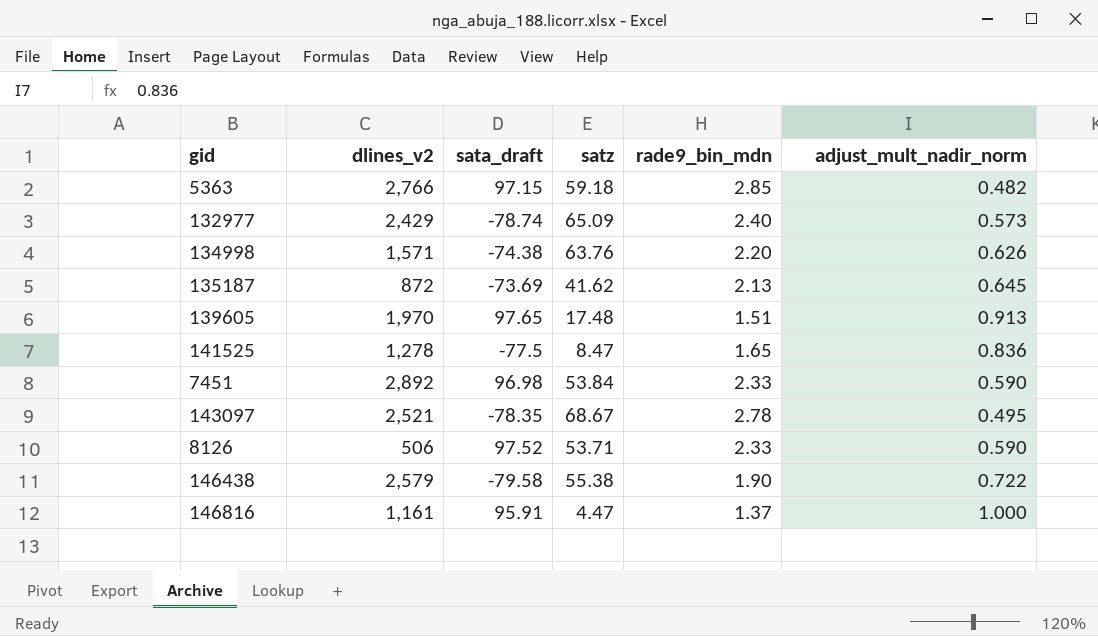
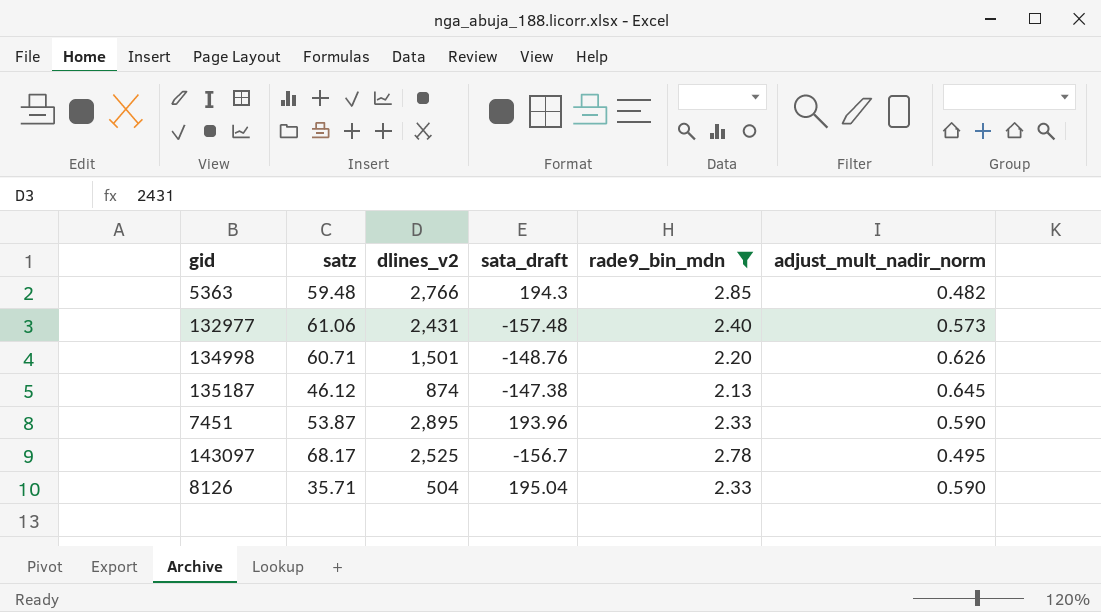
filter: none -> rade9_bin_mdn >= 2.13
column satz | position: 4 -> 2
5363 | satz: 59.18 -> 59.48
5363 | sata_draft: 97.15 -> 194.3
132977 | satz: 65.09 -> 61.06
132977 | dlines_v2: 2,429 -> 2,431
132977 | sata_draft: -78.74 -> -157.48
134998 | satz: 63.76 -> 60.71
134998 | dlines_v2: 1,571 -> 1,501
134998 | sata_draft: -74.38 -> -148.76
135187 | satz: 41.62 -> 46.12
135187 | dlines_v2: 872 -> 874
135187 | sata_draft: -73.69 -> -147.38
7451 | satz: 53.84 -> 53.87
7451 | dlines_v2: 2,892 -> 2,895
7451 | sata_draft: 96.98 -> 193.96
143097 | satz: 68.67 -> 68.17
143097 | dlines_v2: 2,521 -> 2,525
143097 | sata_draft: -78.35 -> -156.7
8126 | satz: 53.71 -> 35.71
8126 | dlines_v2: 506 -> 504
8126 | sata_draft: 97.52 -> 195.04

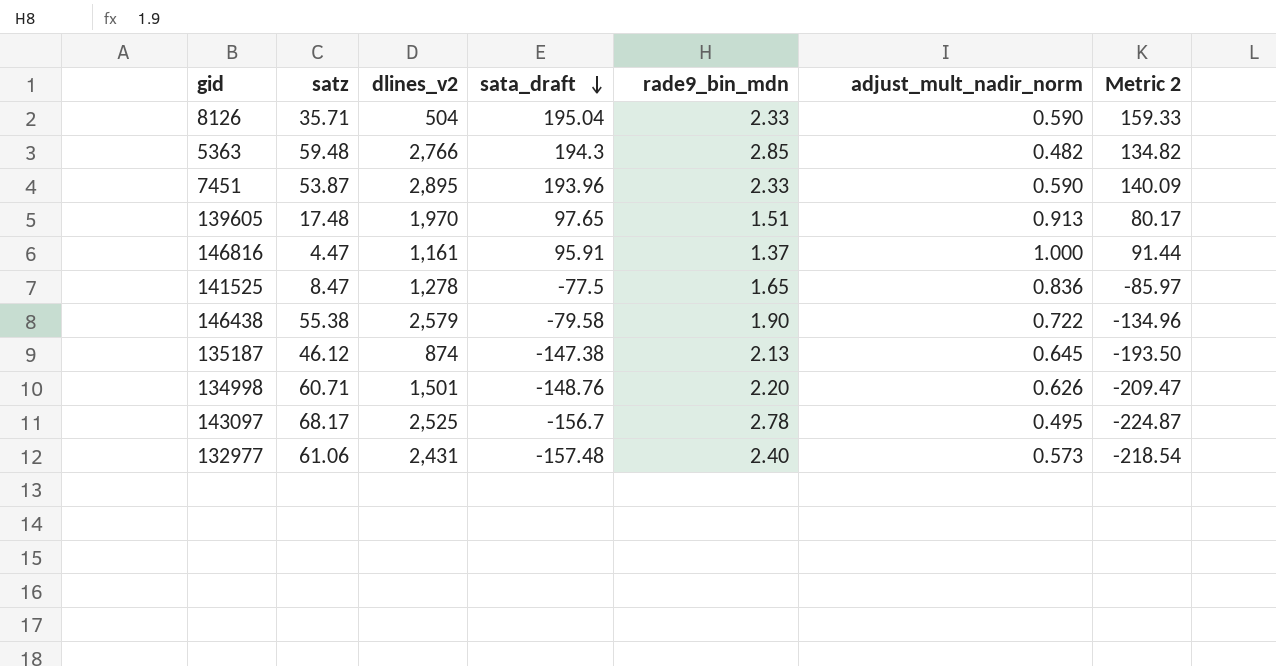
filter: rade9_bin_mdn >= 2.13 -> none
row order: none -> sata_draft descending
column Metric 2 | formula: none -> [sata_draft] - [satz]

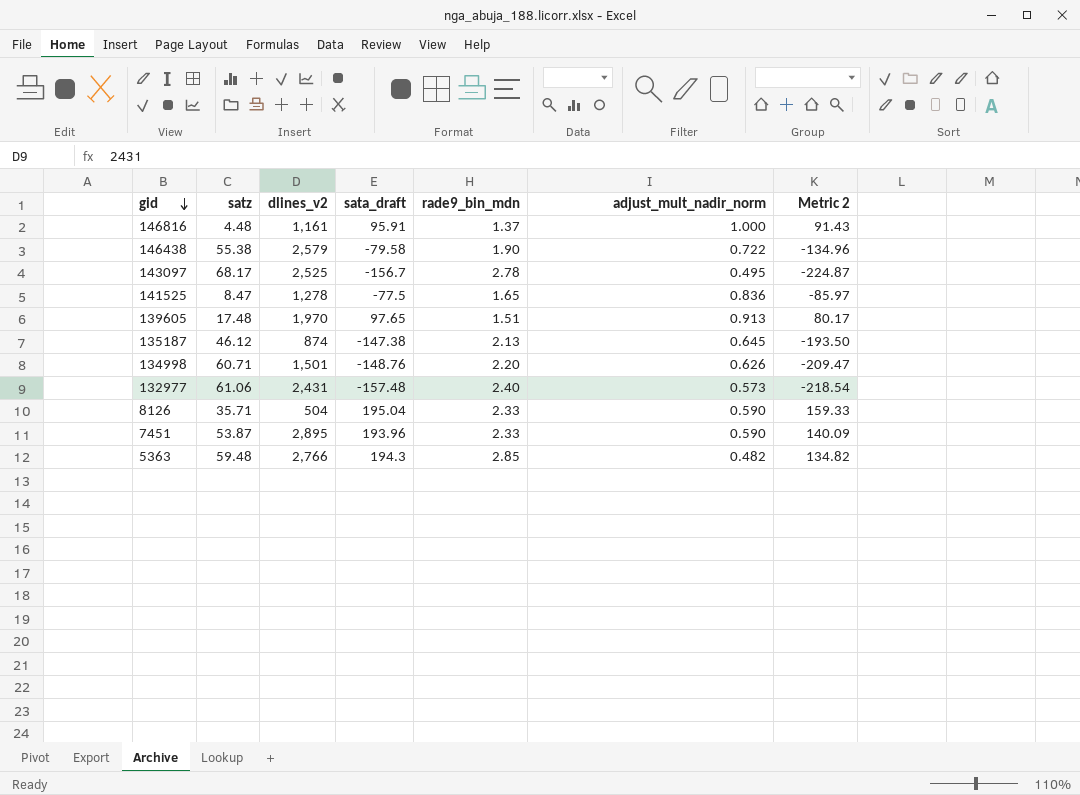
row order: sata_draft descending -> gid descending
146816 | satz: 4.47 -> 4.48
146816 | Metric 2: 91.44 -> 91.43

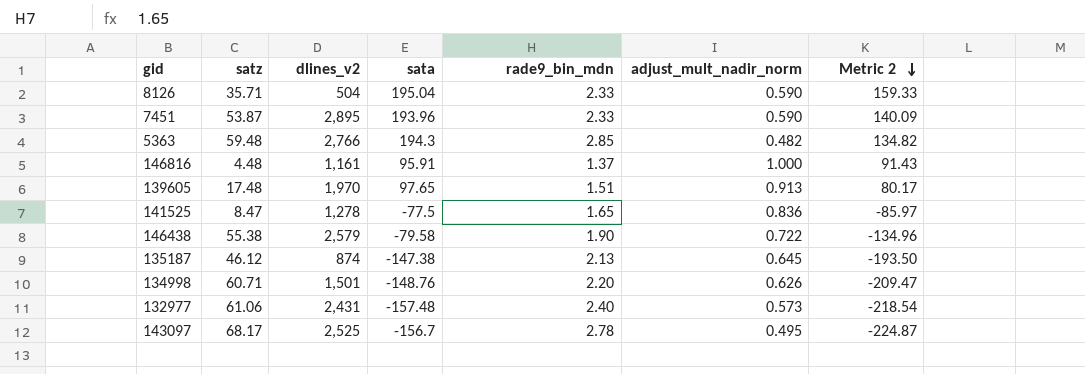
row order: gid descending -> Metric 2 descending
column name: sata_draft -> sata

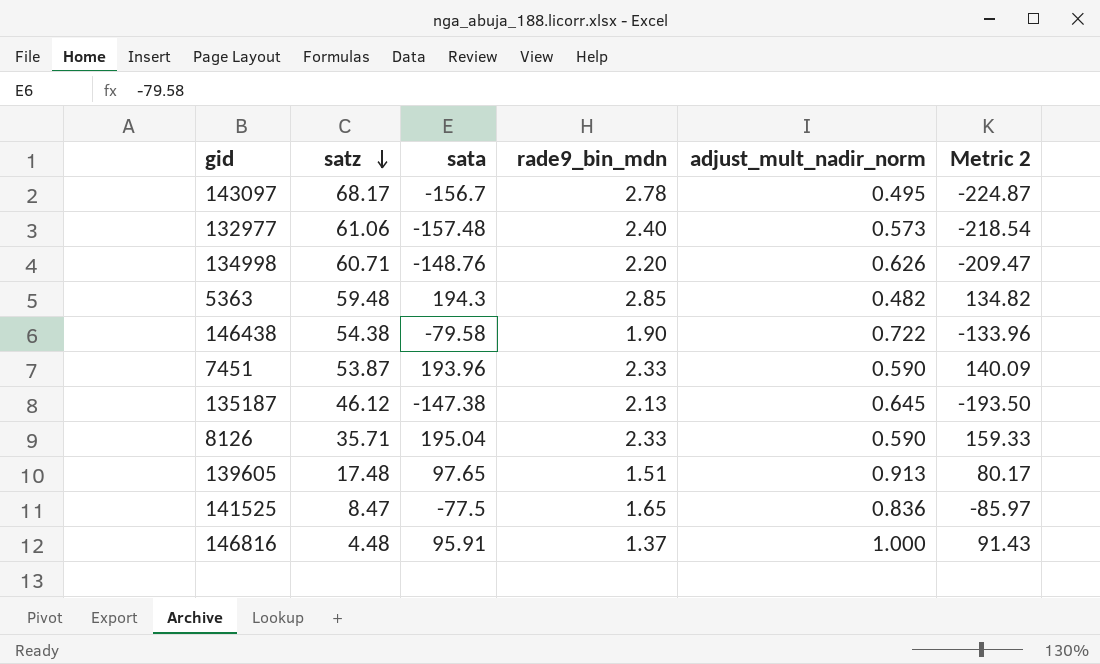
row order: Metric 2 descending -> satz descending
column dlines_v2 | position: 3 -> none
146438 | satz: 55.38 -> 54.38
146438 | Metric 2: -134.96 -> -133.96

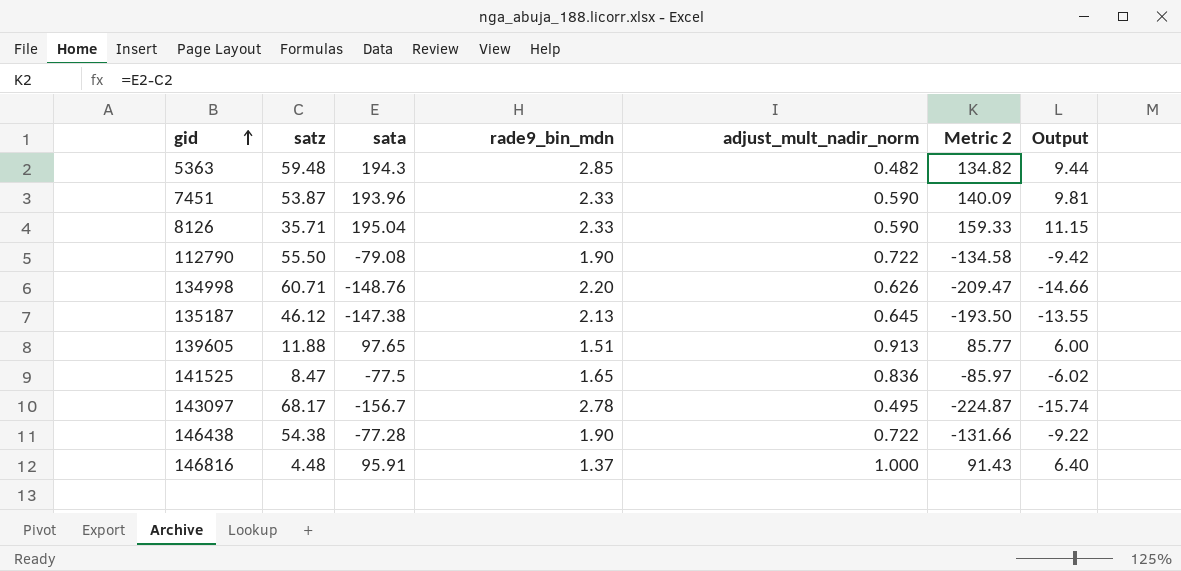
row order: satz descending -> gid ascending
column Output | formula: none -> [Metric 2] * 0.07
row 132977: 61.06 | -157.48 | 2.40 | 0.573 | -218.54 -> none
row 112790: none -> 55.50 | -79.08 | 1.90 | 0.722 | -134.58 | -9.42
139605 | satz: 17.48 -> 11.88
139605 | Metric 2: 80.17 -> 85.77
146438 | sata: -79.58 -> -77.28
146438 | Metric 2: -133.96 -> -131.66

